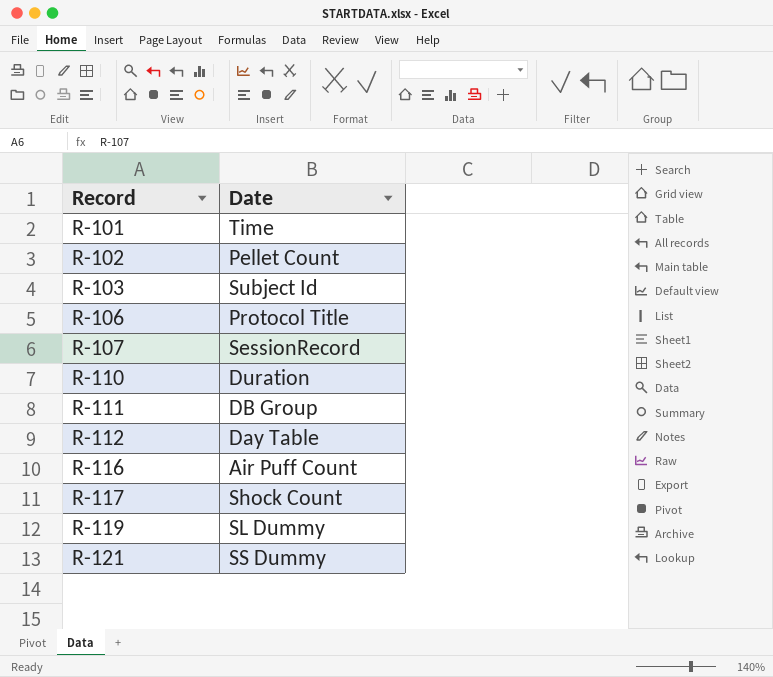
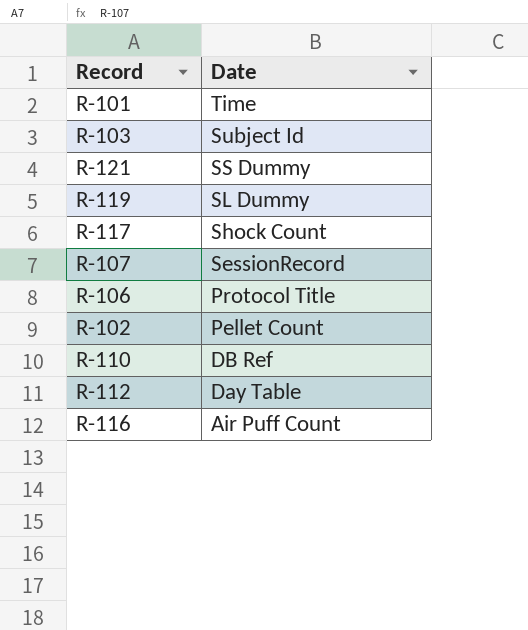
row order: Record ascending -> Date descending
row R-111: DB Group -> none
R-110 | Date: Duration -> DB Ref

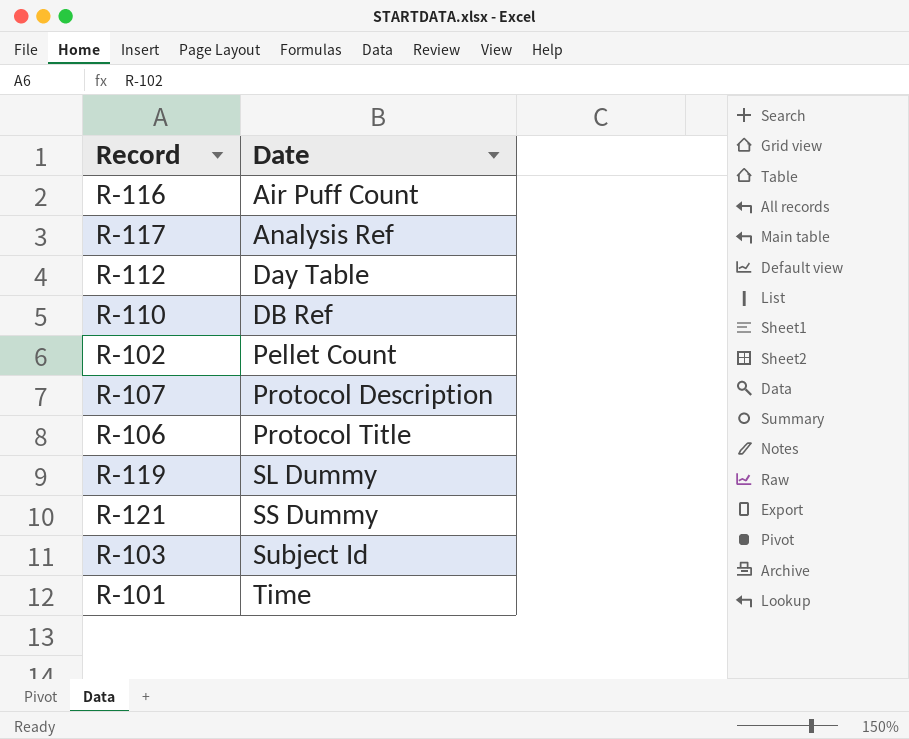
row order: Date descending -> Date ascending
R-117 | Date: Shock Count -> Analysis Ref
R-107 | Date: SessionRecord -> Protocol Description

